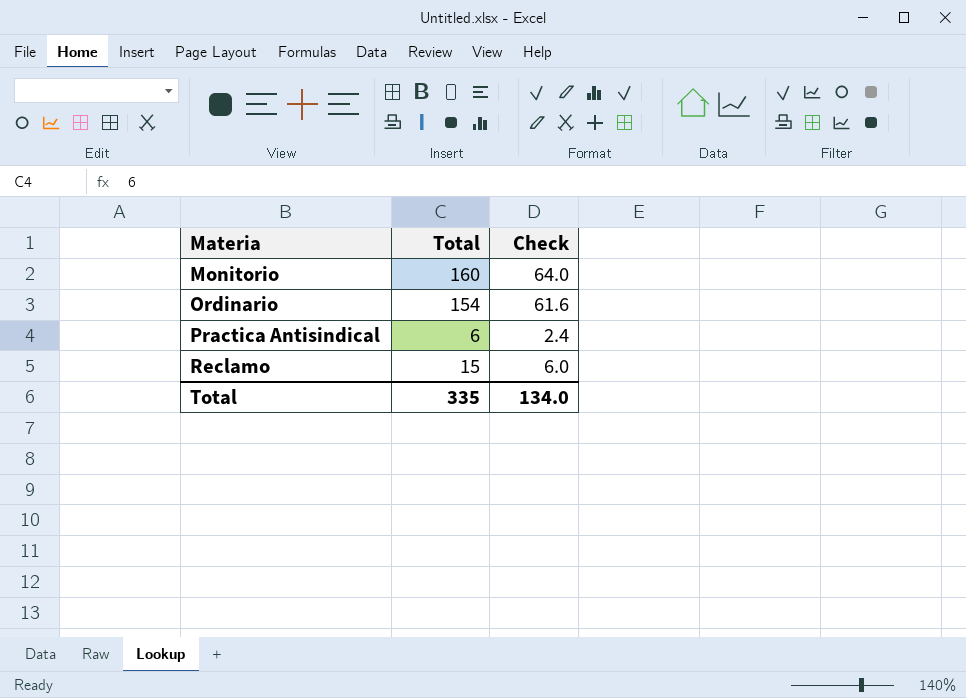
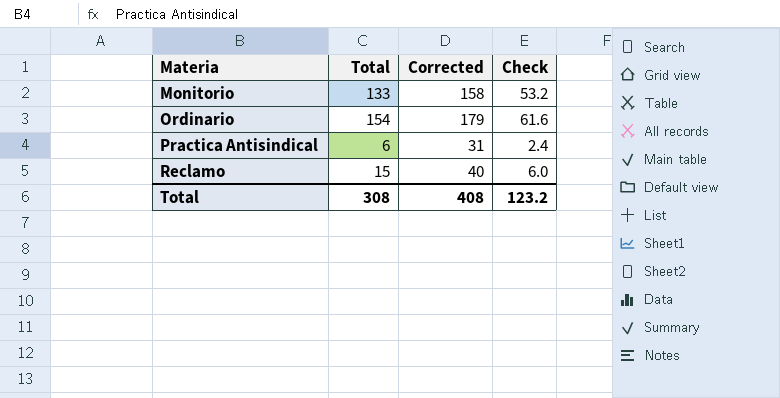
column Corrected | formula: none -> [Total] + 25
Monitorio | Total: 160 -> 133
Monitorio | Check: 64.0 -> 53.2
Total | Total: 335 -> 308
Total | Check: 134.0 -> 123.2

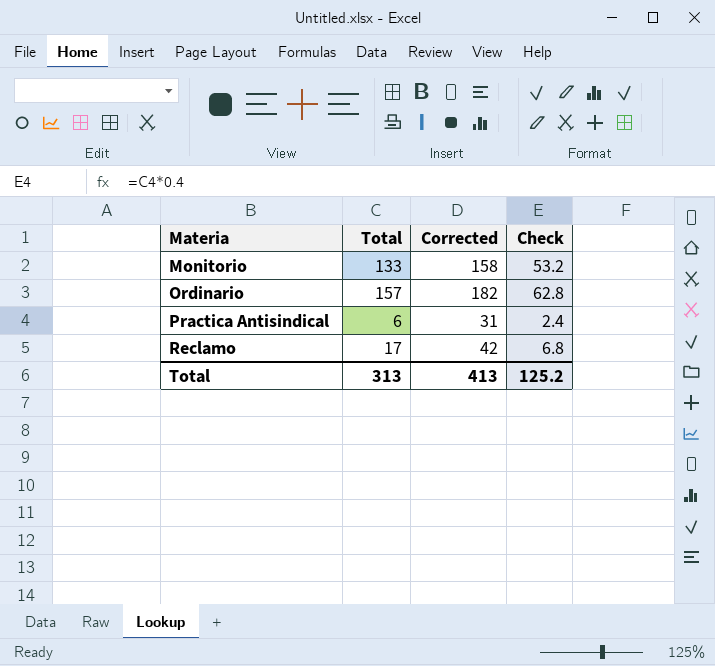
Ordinario | Total: 154 -> 157
Ordinario | Corrected: 179 -> 182
Ordinario | Check: 61.6 -> 62.8
Reclamo | Total: 15 -> 17
Reclamo | Corrected: 40 -> 42
Reclamo | Check: 6.0 -> 6.8
Total | Total: 308 -> 313
Total | Corrected: 408 -> 413
Total | Check: 123.2 -> 125.2

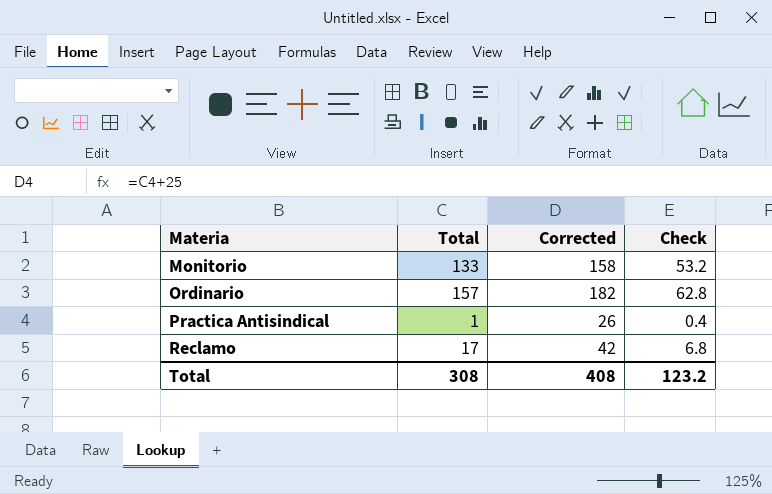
Practica Antisindical | Total: 6 -> 1
Practica Antisindical | Corrected: 31 -> 26
Practica Antisindical | Check: 2.4 -> 0.4
Total | Total: 313 -> 308
Total | Corrected: 413 -> 408
Total | Check: 125.2 -> 123.2

